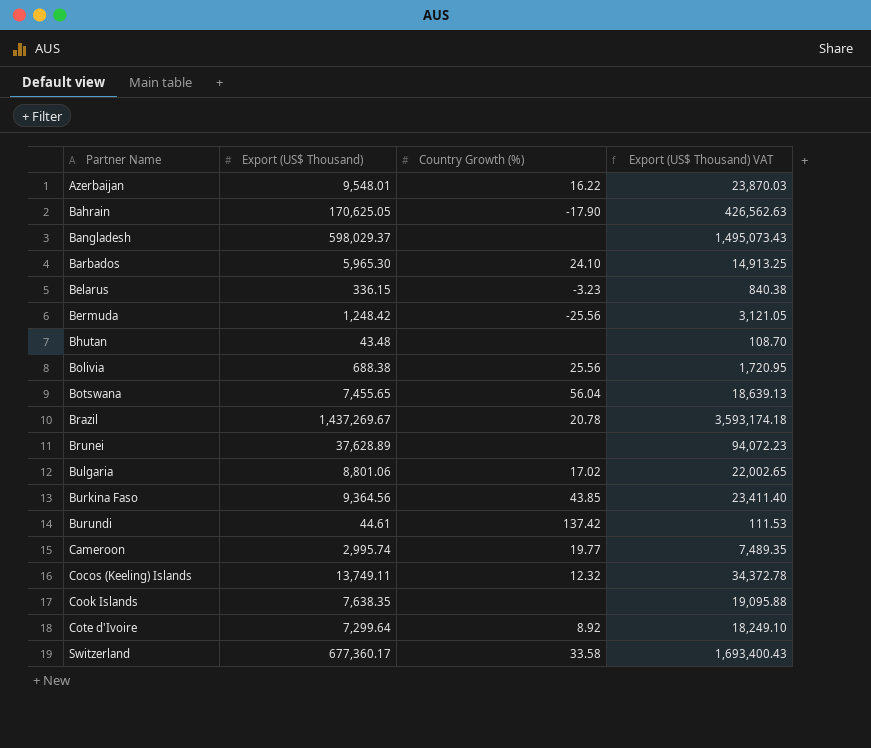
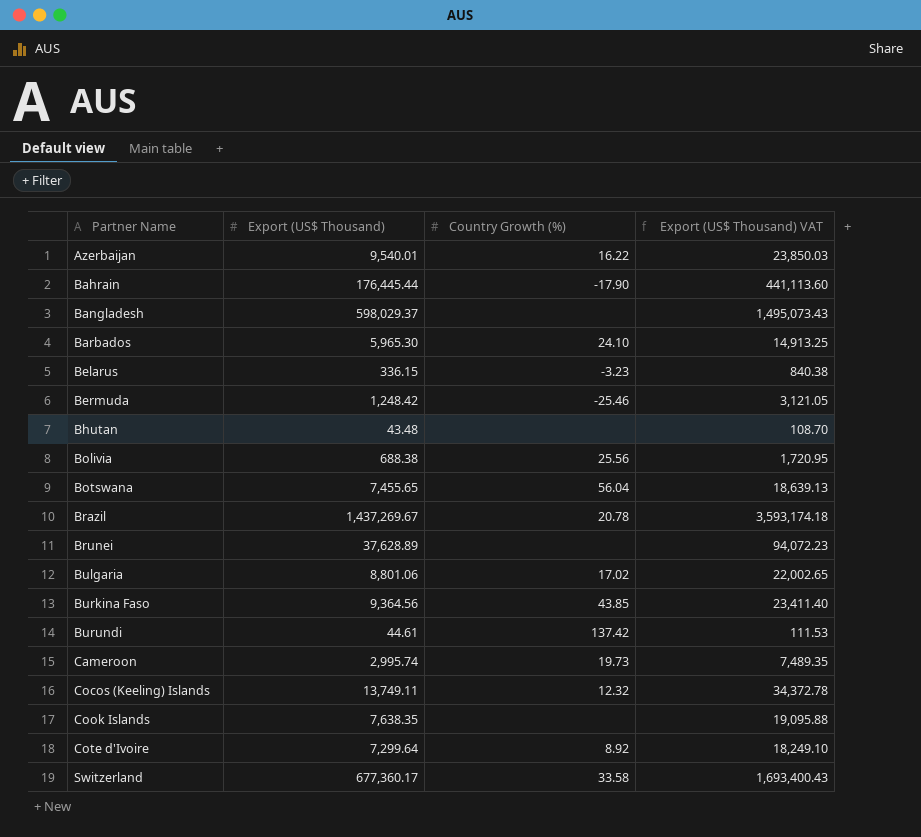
Azerbaijan | Export (US$ Thousand): 9,548.01 -> 9,540.01
Azerbaijan | Export (US$ Thousand) VAT: 23,870.03 -> 23,850.03
Bahrain | Export (US$ Thousand): 170,625.05 -> 176,445.44
Bahrain | Export (US$ Thousand) VAT: 426,562.63 -> 441,113.60
Bermuda | Country Growth (%): -25.56 -> -25.46
Cameroon | Country Growth (%): 19.77 -> 19.73

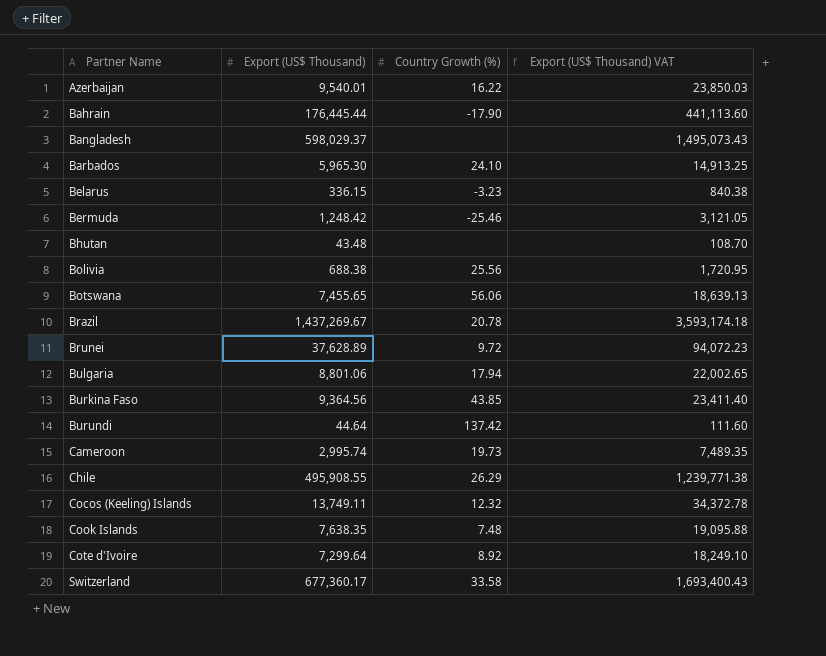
Botswana | Country Growth (%): 56.04 -> 56.06
Brunei | Country Growth (%): none -> 9.72
Bulgaria | Country Growth (%): 17.02 -> 17.94
Burundi | Export (US$ Thousand): 44.61 -> 44.64
Burundi | Export (US$ Thousand) VAT: 111.53 -> 111.60
row Chile: none -> 495,908.55 | 26.29 | 1,239,771.38
Cook Islands | Country Growth (%): none -> 7.48

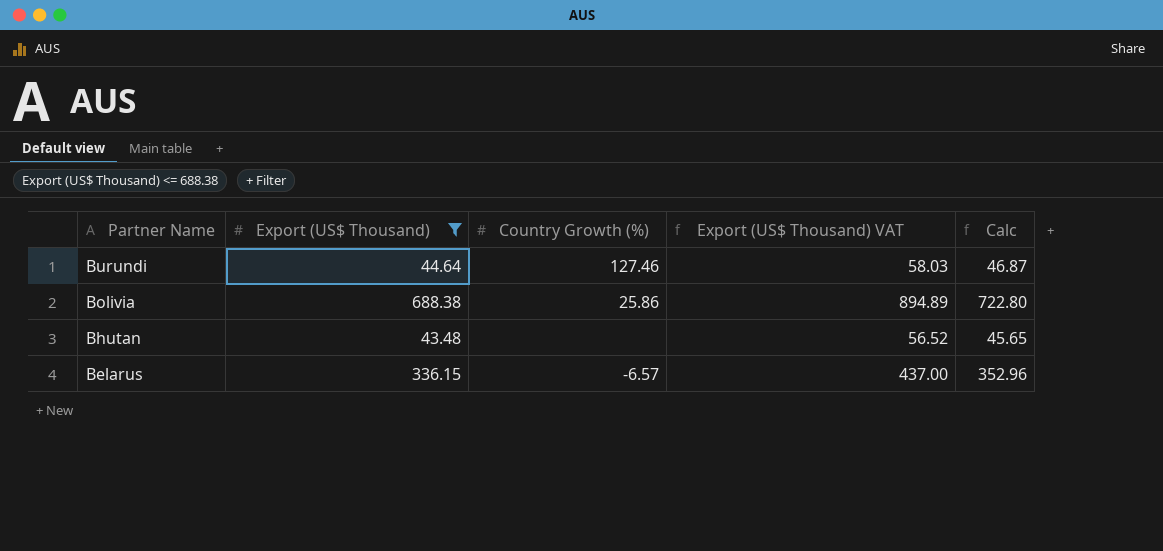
filter: none -> Export (US$ Thousand) <= 688.38
row order: Partner Name ascending -> Partner Name descending
column Export (US$ Thousand) VAT | formula: [Export (US$ Thousand)] * 2.5 -> [Export (US$ Thousand)] * 1.3
column Calc | formula: none -> [Export (US$ Thousand)] * 1.05
Burundi | Country Growth (%): 137.42 -> 127.46
Bolivia | Country Growth (%): 25.56 -> 25.86
Belarus | Country Growth (%): -3.23 -> -6.57

